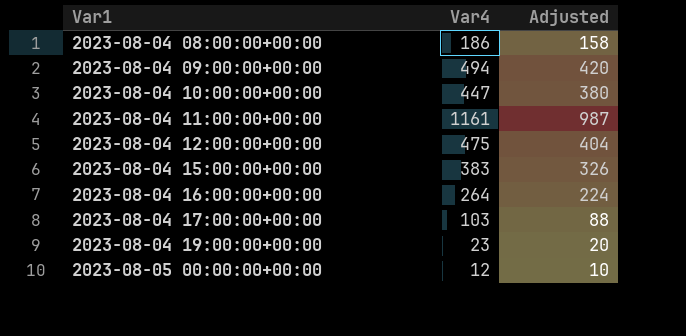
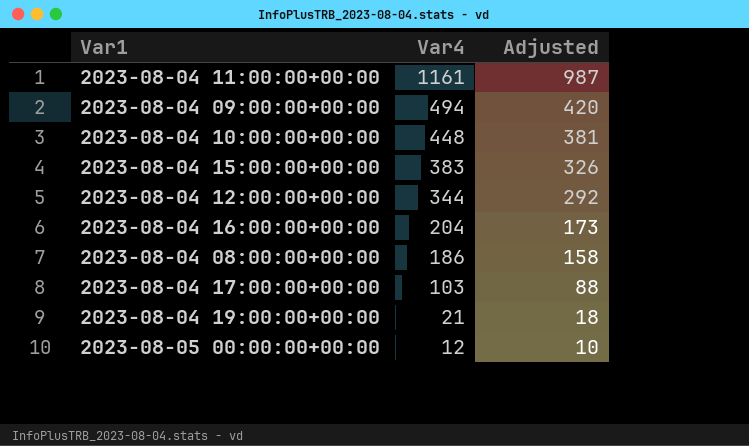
row order: Var1 ascending -> Var4 descending
2023-08-04 10:00:00+00:00 | Var4: 447 -> 448
2023-08-04 10:00:00+00:00 | Adjusted: 380 -> 381
2023-08-04 12:00:00+00:00 | Var4: 475 -> 344
2023-08-04 12:00:00+00:00 | Adjusted: 404 -> 292
2023-08-04 16:00:00+00:00 | Var4: 264 -> 204
2023-08-04 16:00:00+00:00 | Adjusted: 224 -> 173
2023-08-04 19:00:00+00:00 | Var4: 23 -> 21
2023-08-04 19:00:00+00:00 | Adjusted: 20 -> 18

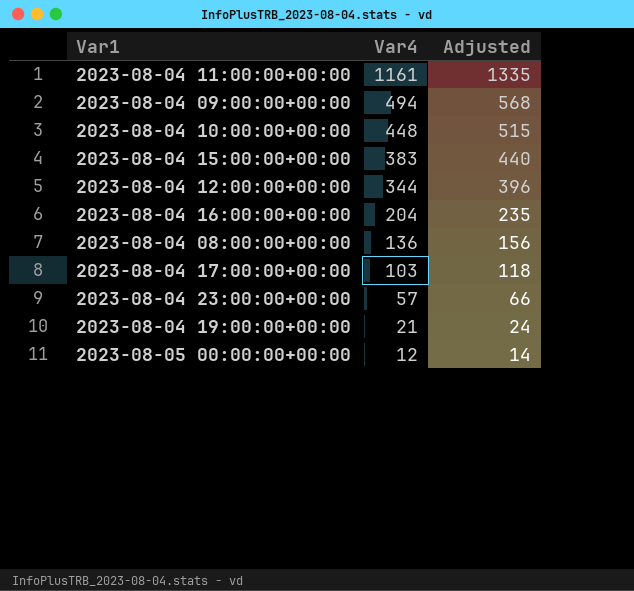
column Adjusted | formula: [Var4] * 0.85 -> [Var4] * 1.15
2023-08-04 08:00:00+00:00 | Var4: 186 -> 136
row 2023-08-04 23:00:00+00:00: none -> 57 | 66

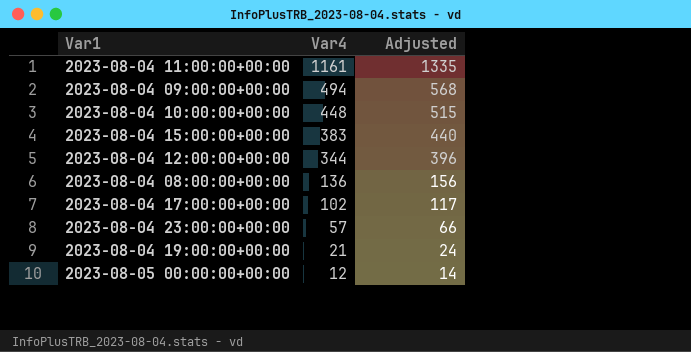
row 2023-08-04 16:00:00+00:00: 204 | 235 -> none
2023-08-04 17:00:00+00:00 | Var4: 103 -> 102
2023-08-04 17:00:00+00:00 | Adjusted: 118 -> 117

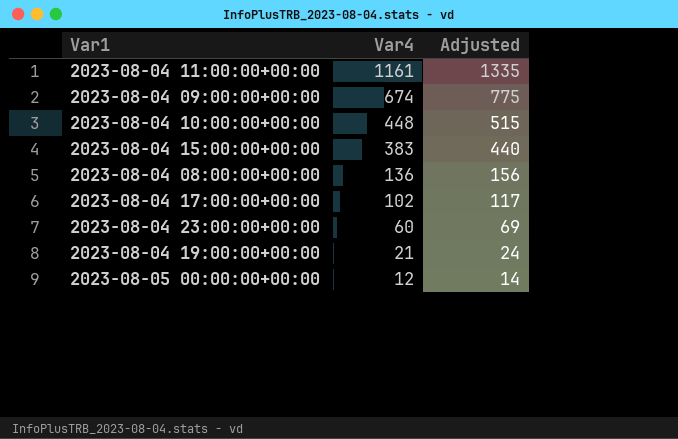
row 2023-08-04 12:00:00+00:00: 344 | 396 -> none
2023-08-04 09:00:00+00:00 | Var4: 494 -> 674
2023-08-04 09:00:00+00:00 | Adjusted: 568 -> 775
2023-08-04 23:00:00+00:00 | Var4: 57 -> 60
2023-08-04 23:00:00+00:00 | Adjusted: 66 -> 69

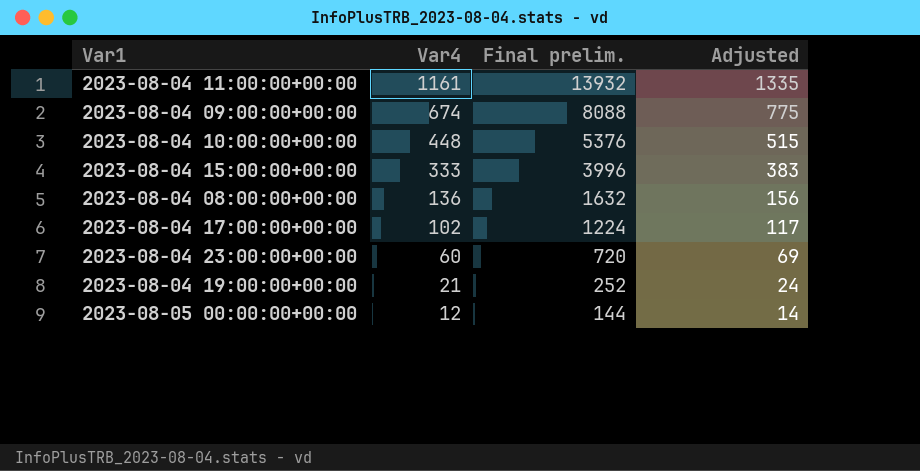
column Final prelim. | formula: none -> [Var4] * 12
2023-08-04 15:00:00+00:00 | Var4: 383 -> 333
2023-08-04 15:00:00+00:00 | Adjusted: 440 -> 383

